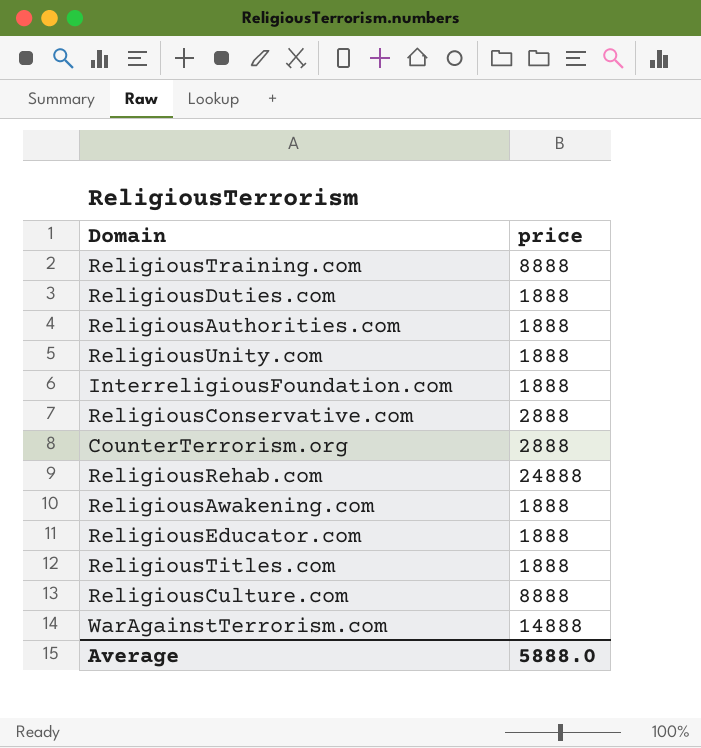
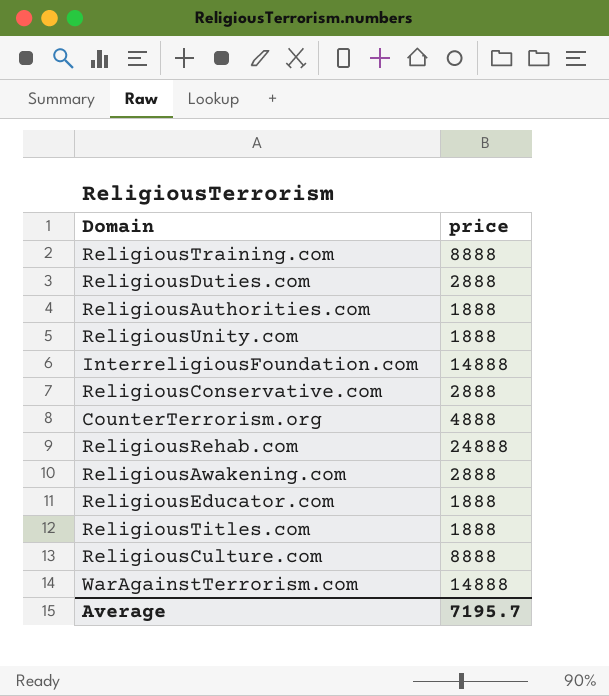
ReligiousDuties.com | price: 1888 -> 2888
InterreligiousFoundation.com | price: 1888 -> 14888
CounterTerrorism.org | price: 2888 -> 4888
ReligiousAwakening.com | price: 1888 -> 2888
Average | price: 5888.0 -> 7195.7

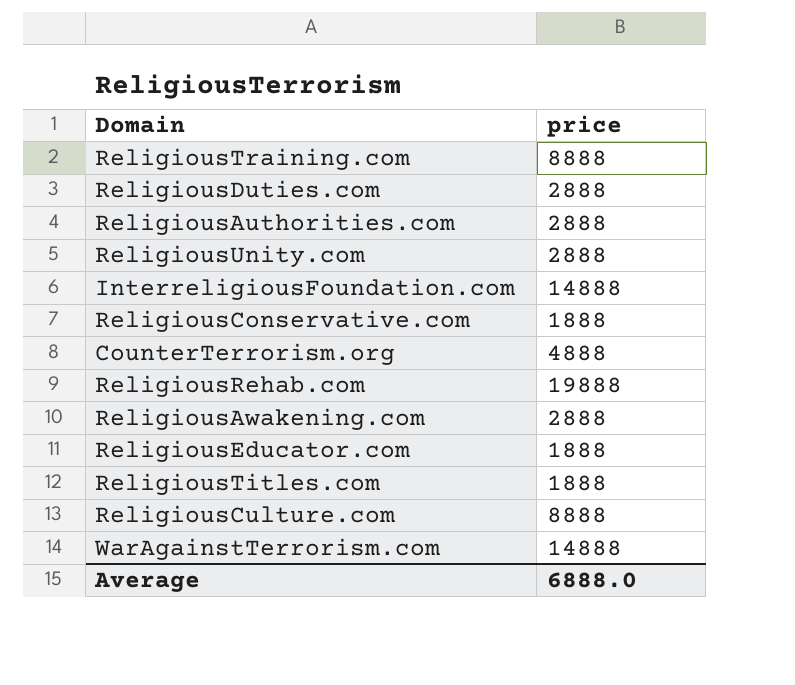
ReligiousAuthorities.com | price: 1888 -> 2888
ReligiousUnity.com | price: 1888 -> 2888
ReligiousConservative.com | price: 2888 -> 1888
ReligiousRehab.com | price: 24888 -> 19888
Average | price: 7195.7 -> 6888.0

